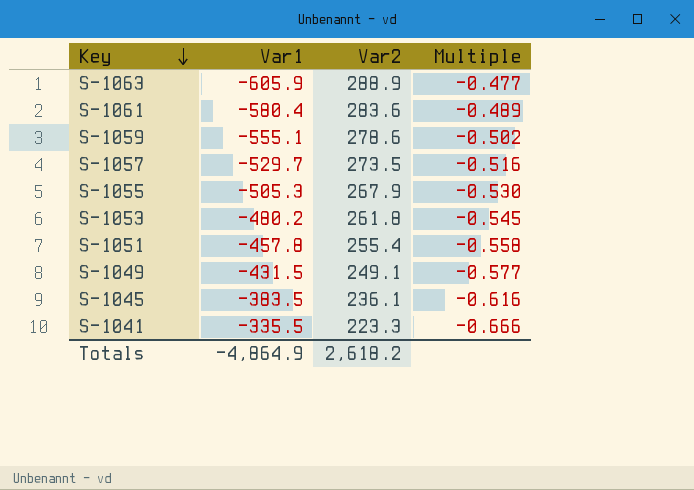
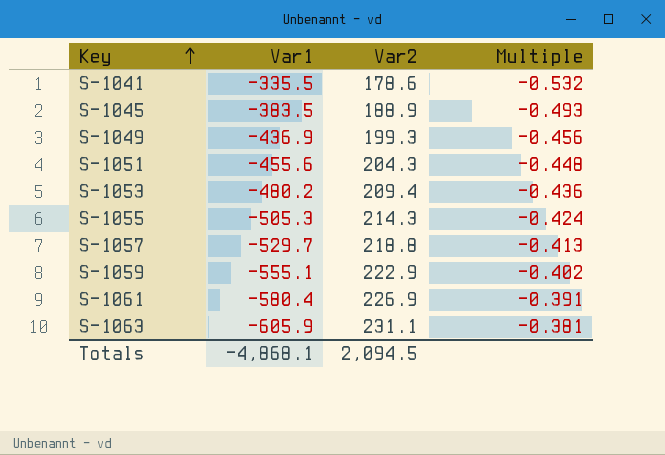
row order: Key descending -> Key ascending
S-1041 | Var2: 223.3 -> 178.6
S-1041 | Multiple: -0.666 -> -0.532
S-1045 | Var2: 236.1 -> 188.9
S-1045 | Multiple: -0.616 -> -0.493
S-1049 | Var1: -431.5 -> -436.9
S-1049 | Var2: 249.1 -> 199.3
S-1049 | Multiple: -0.577 -> -0.456
S-1051 | Var1: -457.8 -> -455.6
S-1051 | Var2: 255.4 -> 204.3
S-1051 | Multiple: -0.558 -> -0.448
S-1053 | Var2: 261.8 -> 209.4
S-1053 | Multiple: -0.545 -> -0.436
S-1055 | Var2: 267.9 -> 214.3
S-1055 | Multiple: -0.530 -> -0.424
S-1057 | Var2: 273.5 -> 218.8
S-1057 | Multiple: -0.516 -> -0.413
S-1059 | Var2: 278.6 -> 222.9
S-1059 | Multiple: -0.502 -> -0.402
S-1061 | Var2: 283.6 -> 226.9
S-1061 | Multiple: -0.489 -> -0.391
S-1063 | Var2: 288.9 -> 231.1
S-1063 | Multiple: -0.477 -> -0.381
Totals | Var1: -4,864.9 -> -4,868.1
Totals | Var2: 2,618.2 -> 2,094.5

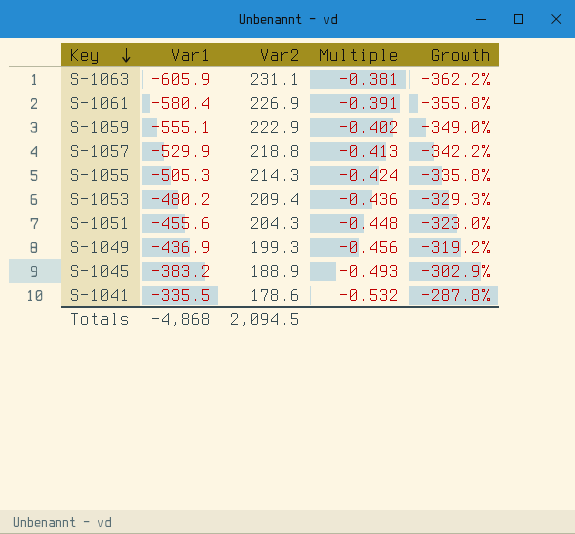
row order: Key ascending -> Key descending
column Growth | formula: none -> ([Var1] - [Var2]) / [Var2]
S-1057 | Var1: -529.7 -> -529.9
S-1045 | Var1: -383.5 -> -383.2
Totals | Var1: -4,868.1 -> -4,868

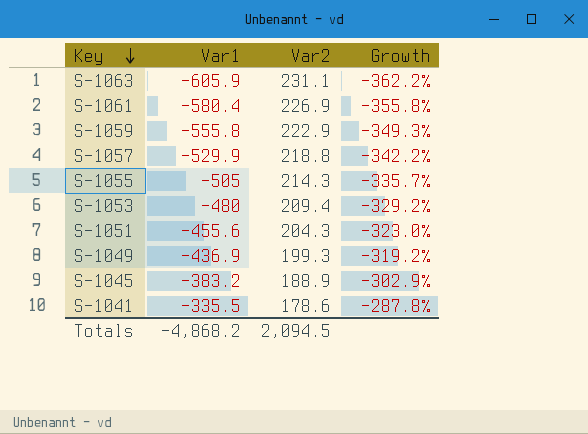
column Multiple | formula: [Var2] / [Var1] -> none
S-1059 | Var1: -555.1 -> -555.8
S-1059 | Growth: -349.0% -> -349.3%
S-1055 | Var1: -505.3 -> -505
S-1055 | Growth: -335.8% -> -335.7%
S-1053 | Var1: -480.2 -> -480
S-1053 | Growth: -329.3% -> -329.2%
Totals | Var1: -4,868 -> -4,868.2

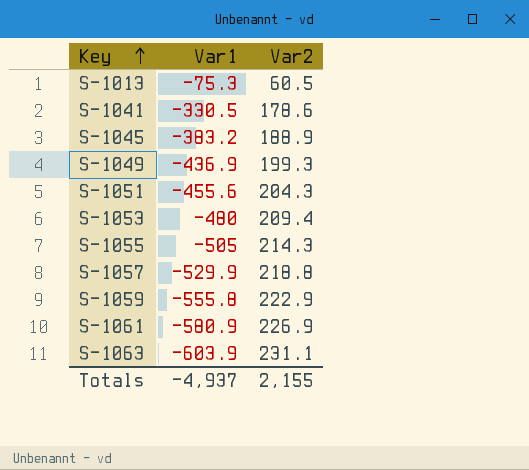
row order: Key descending -> Key ascending
column Growth | formula: ([Var1] - [Var2]) / [Var2] -> none
row S-1013: none -> -75.3 | 60.5
S-1041 | Var1: -335.5 -> -330.5
S-1061 | Var1: -580.4 -> -580.9
S-1063 | Var1: -605.9 -> -603.9
Totals | Var1: -4,868.2 -> -4,937
Totals | Var2: 2,094.5 -> 2,155

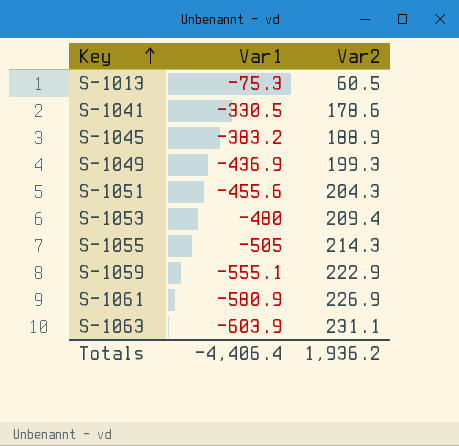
row S-1057: -529.9 | 218.8 -> none
S-1059 | Var1: -555.8 -> -555.1
Totals | Var1: -4,937 -> -4,406.4
Totals | Var2: 2,155 -> 1,936.2

